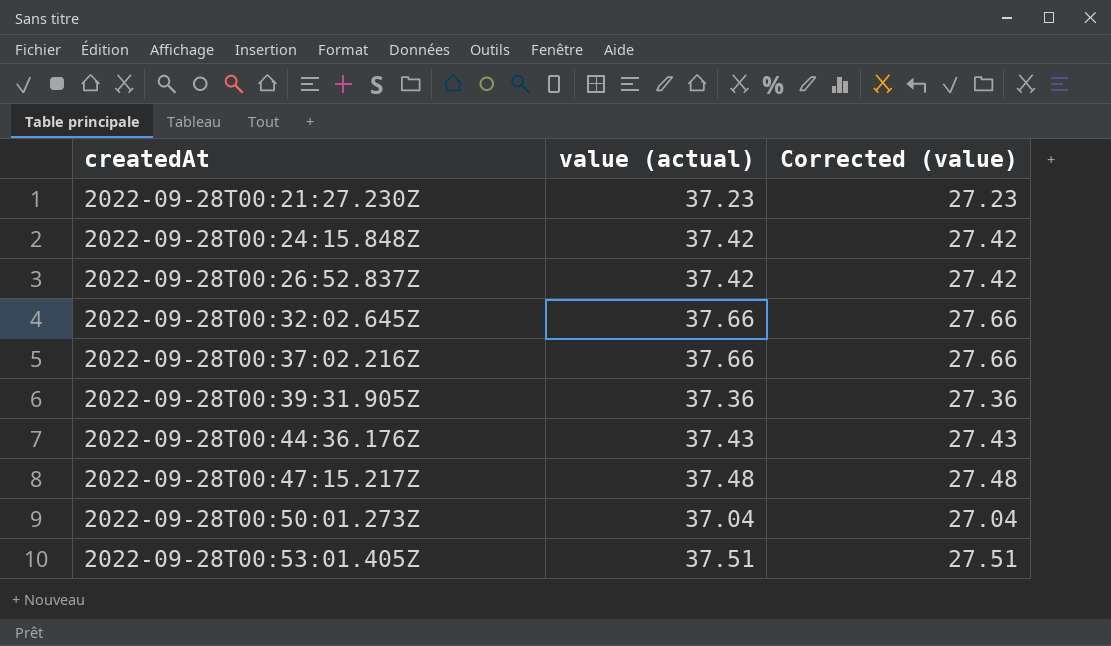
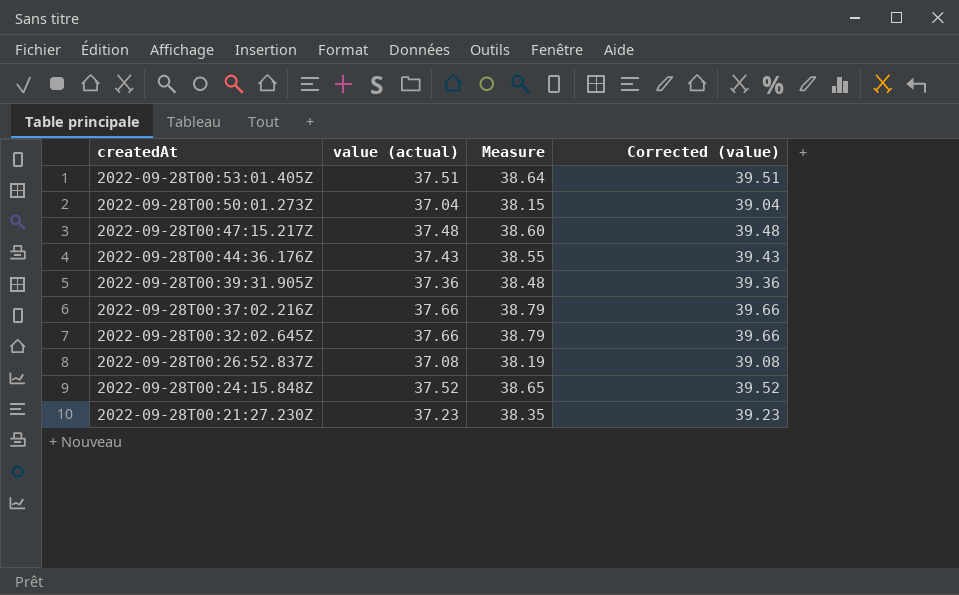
row order: createdAt ascending -> createdAt descending
column Measure | formula: none -> [value (actual)] * 1.03
column Corrected (value) | formula: [value (actual)] - 10 -> [value (actual)] + 2
2022-09-28T00:26:52.837Z | value (actual): 37.42 -> 37.08
2022-09-28T00:24:15.848Z | value (actual): 37.42 -> 37.52

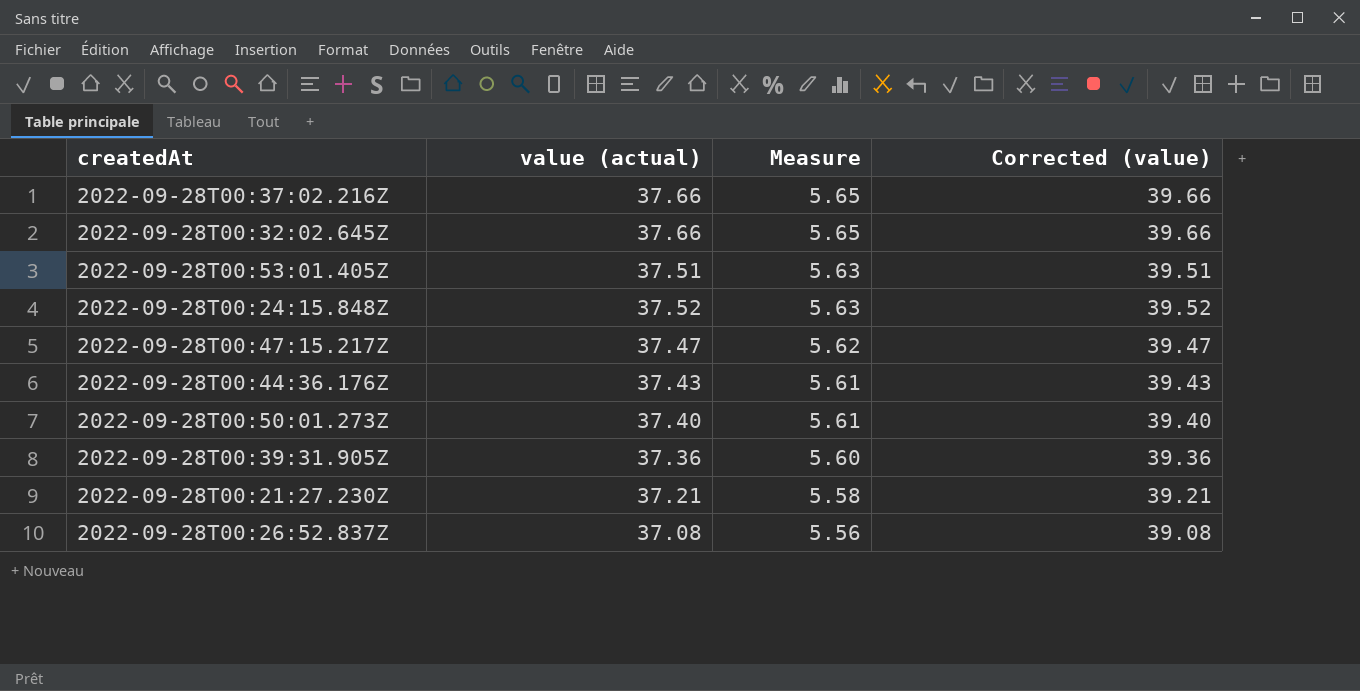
row order: createdAt descending -> Measure descending
column Measure | formula: [value (actual)] * 1.03 -> [value (actual)] * 0.15
2022-09-28T00:47:15.217Z | value (actual): 37.48 -> 37.47
2022-09-28T00:47:15.217Z | Corrected (value): 39.48 -> 39.47
2022-09-28T00:50:01.273Z | value (actual): 37.04 -> 37.40
2022-09-28T00:50:01.273Z | Corrected (value): 39.04 -> 39.40
2022-09-28T00:21:27.230Z | value (actual): 37.23 -> 37.21
2022-09-28T00:21:27.230Z | Corrected (value): 39.23 -> 39.21

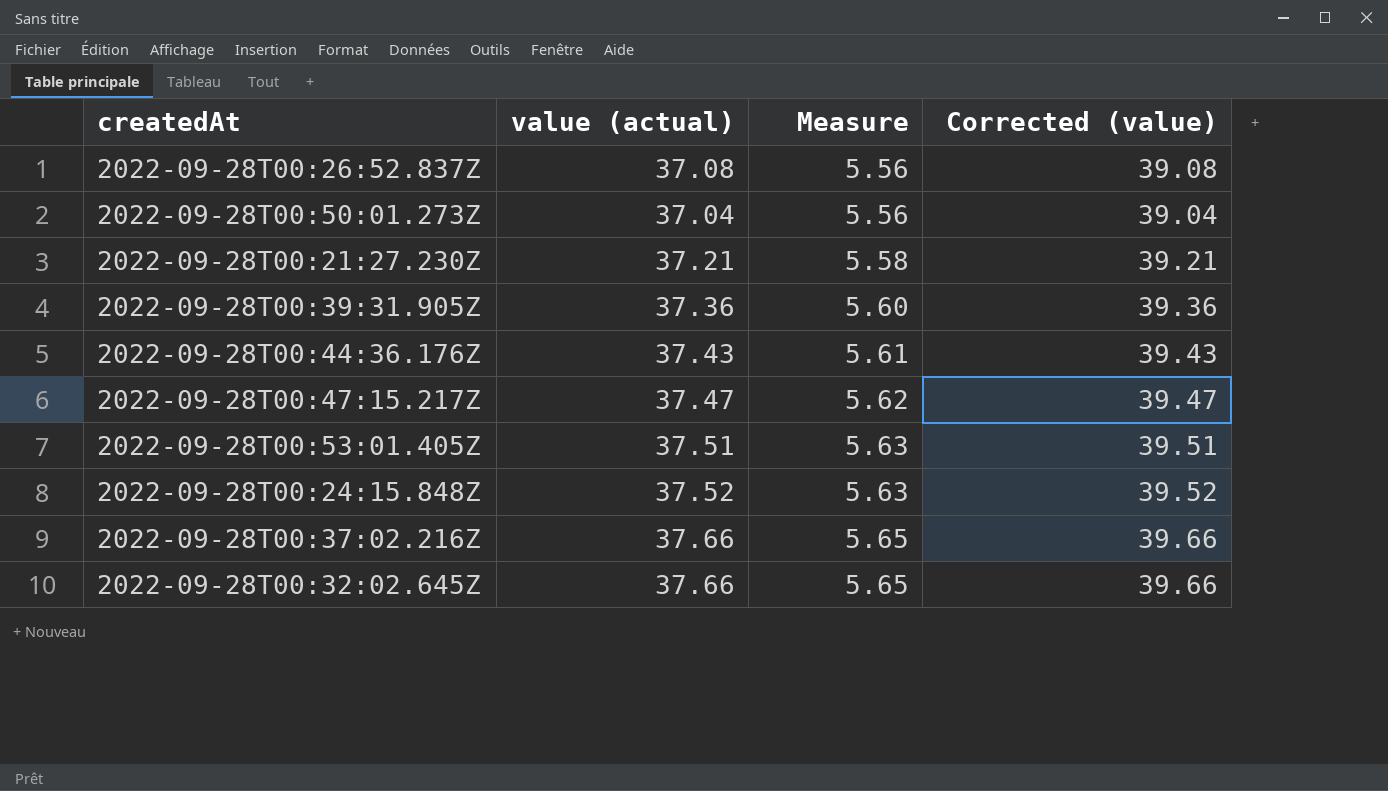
row order: Measure descending -> Measure ascending
2022-09-28T00:50:01.273Z | value (actual): 37.40 -> 37.04
2022-09-28T00:50:01.273Z | Measure: 5.61 -> 5.56
2022-09-28T00:50:01.273Z | Corrected (value): 39.40 -> 39.04

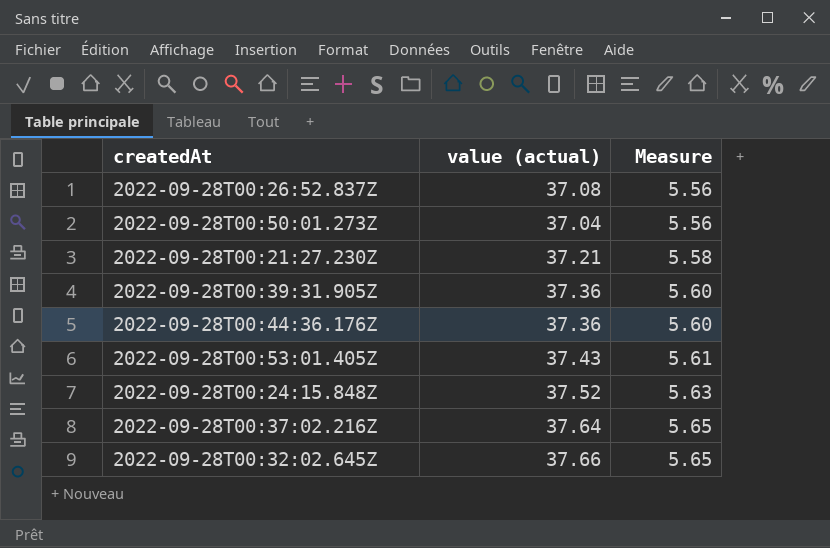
column Corrected (value) | formula: [value (actual)] + 2 -> none
row 2022-09-28T00:47:15.217Z: 37.47 | 5.62 | 39.47 -> none
2022-09-28T00:44:36.176Z | value (actual): 37.43 -> 37.36
2022-09-28T00:44:36.176Z | Measure: 5.61 -> 5.60
2022-09-28T00:53:01.405Z | value (actual): 37.51 -> 37.43
2022-09-28T00:53:01.405Z | Measure: 5.63 -> 5.61
2022-09-28T00:37:02.216Z | value (actual): 37.66 -> 37.64

